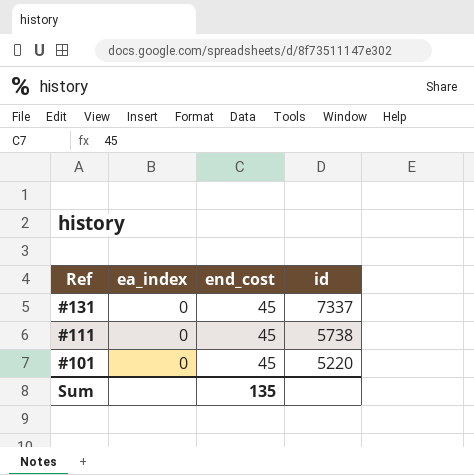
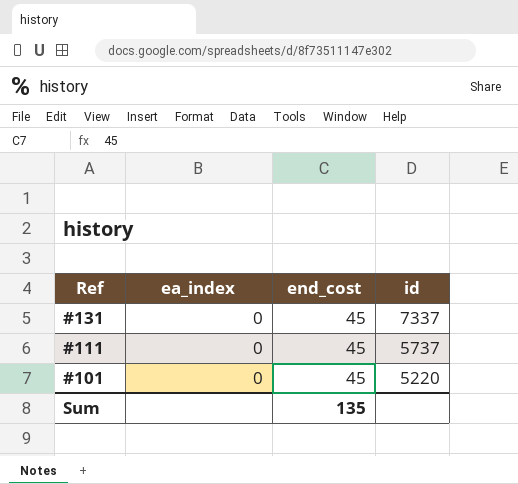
#111 | id: 5738 -> 5737

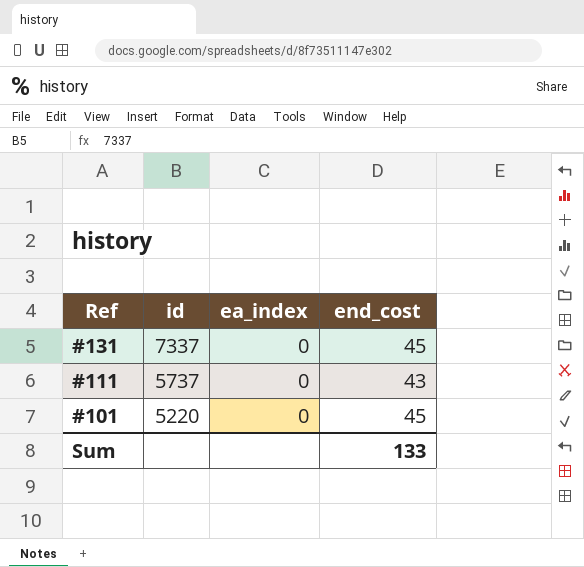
column id | position: 4 -> 2
#111 | end_cost: 45 -> 43
Sum | end_cost: 135 -> 133

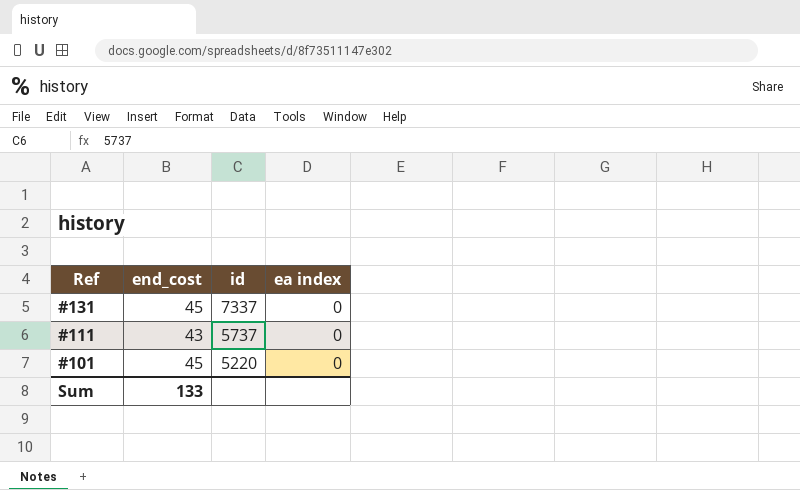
column end_cost | position: 4 -> 2
column name: ea_index -> ea index

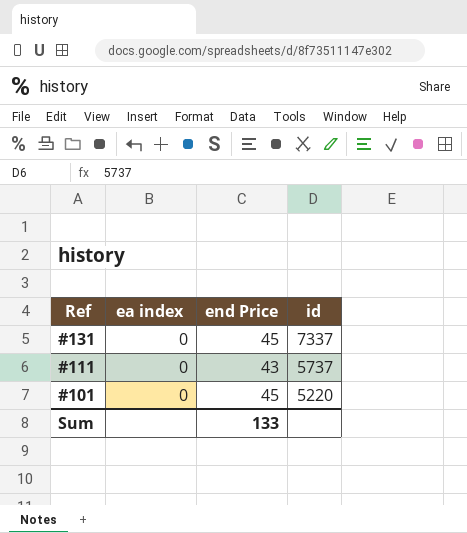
column ea index | position: 4 -> 2
column name: end_cost -> end Price

